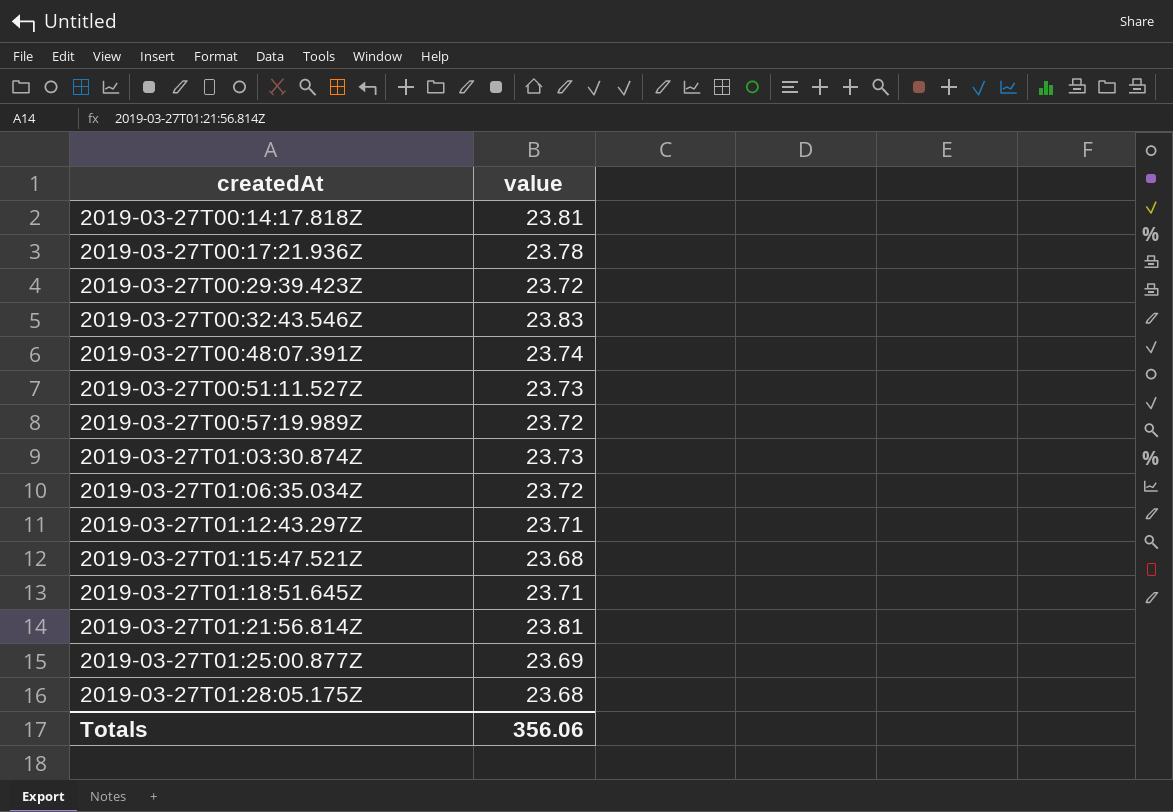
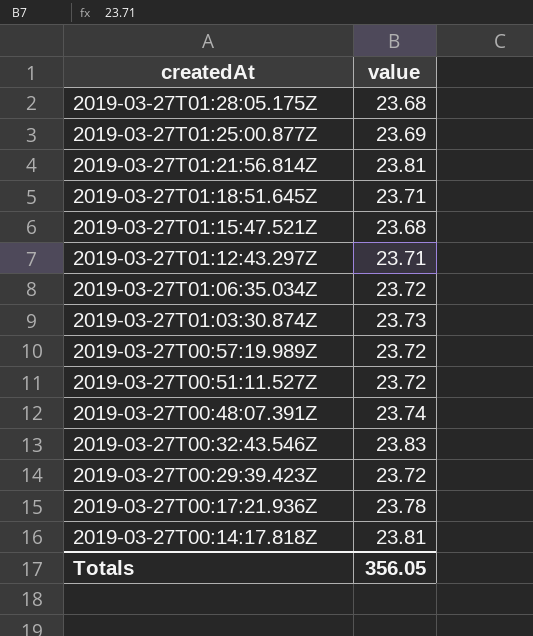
row order: createdAt ascending -> createdAt descending
2019-03-27T00:51:11.527Z | value: 23.73 -> 23.72
Totals | value: 356.06 -> 356.05

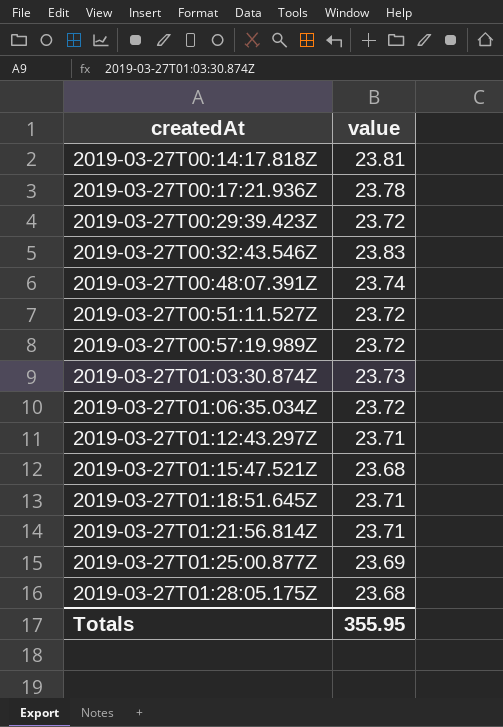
row order: createdAt descending -> createdAt ascending
2019-03-27T01:21:56.814Z | value: 23.81 -> 23.71
Totals | value: 356.05 -> 355.95

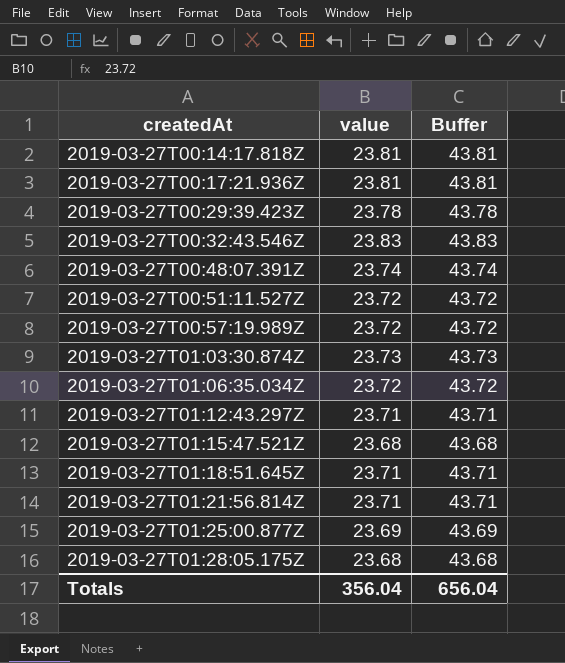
column Buffer | formula: none -> [value] + 20
2019-03-27T00:17:21.936Z | value: 23.78 -> 23.81
2019-03-27T00:29:39.423Z | value: 23.72 -> 23.78
Totals | value: 355.95 -> 356.04

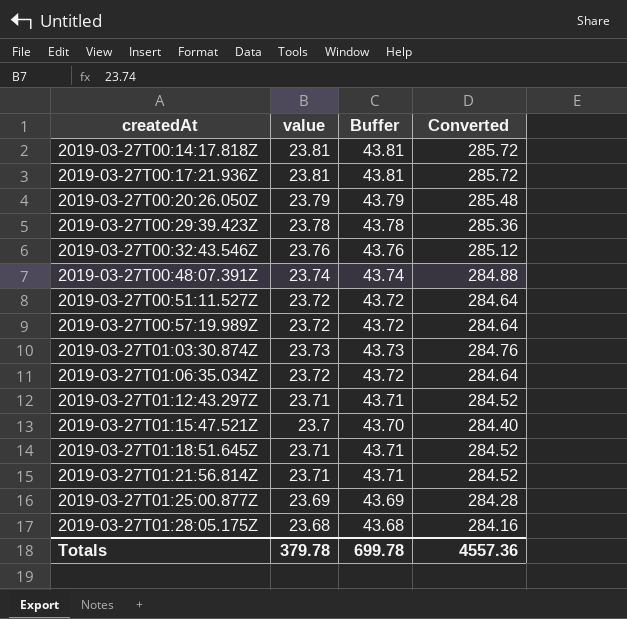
column Converted | formula: none -> [value] * 12
row 2019-03-27T00:20:26.050Z: none -> 23.79 | 43.79 | 285.48
2019-03-27T00:32:43.546Z | value: 23.83 -> 23.76
2019-03-27T00:32:43.546Z | Buffer: 43.83 -> 43.76
2019-03-27T01:15:47.521Z | value: 23.68 -> 23.7
2019-03-27T01:15:47.521Z | Buffer: 43.68 -> 43.70
Totals | value: 356.04 -> 379.78
Totals | Buffer: 656.04 -> 699.78

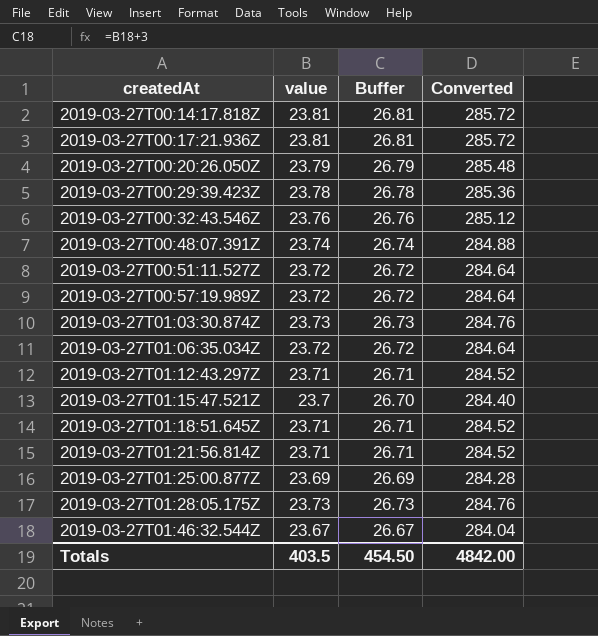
column Buffer | formula: [value] + 20 -> [value] + 3
2019-03-27T01:28:05.175Z | value: 23.68 -> 23.73
2019-03-27T01:28:05.175Z | Converted: 284.16 -> 284.76
row 2019-03-27T01:46:32.544Z: none -> 23.67 | 26.67 | 284.04
Totals | value: 379.78 -> 403.5
Totals | Buffer: 699.78 -> 454.50
Totals | Converted: 4557.36 -> 4842.00

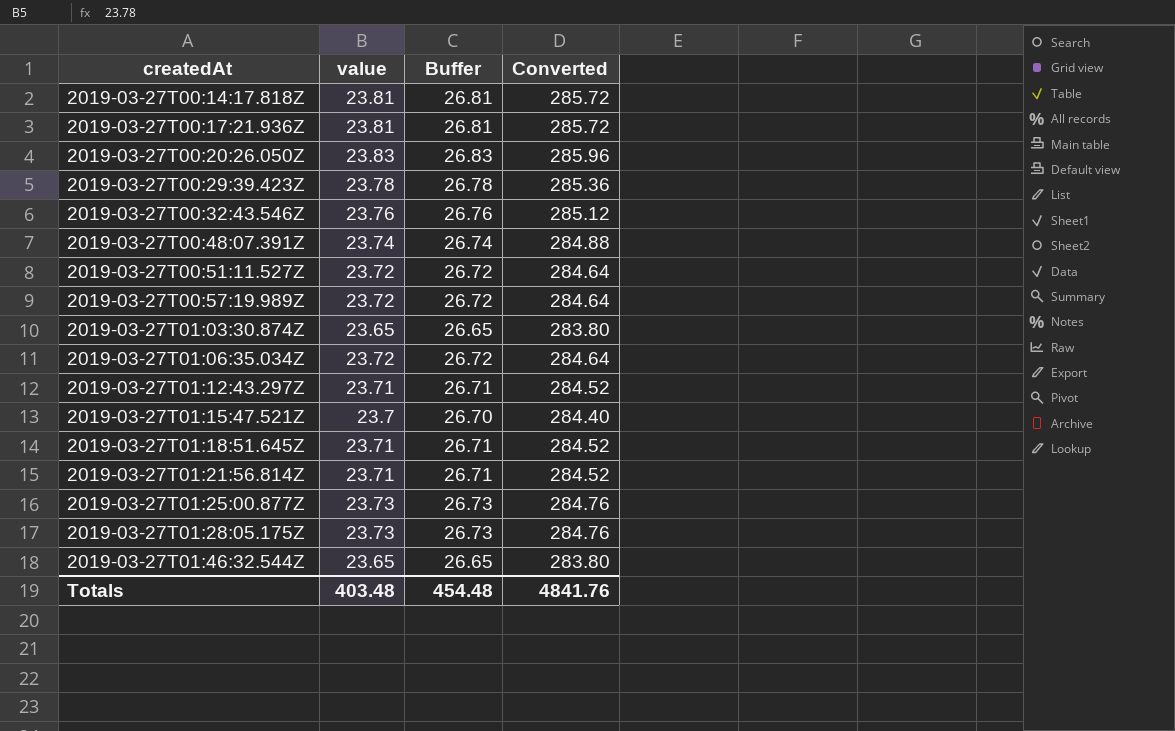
2019-03-27T00:20:26.050Z | value: 23.79 -> 23.83
2019-03-27T00:20:26.050Z | Buffer: 26.79 -> 26.83
2019-03-27T00:20:26.050Z | Converted: 285.48 -> 285.96
2019-03-27T01:03:30.874Z | value: 23.73 -> 23.65
2019-03-27T01:03:30.874Z | Buffer: 26.73 -> 26.65
2019-03-27T01:03:30.874Z | Converted: 284.76 -> 283.80
2019-03-27T01:25:00.877Z | value: 23.69 -> 23.73
2019-03-27T01:25:00.877Z | Buffer: 26.69 -> 26.73
2019-03-27T01:25:00.877Z | Converted: 284.28 -> 284.76
2019-03-27T01:46:32.544Z | value: 23.67 -> 23.65
2019-03-27T01:46:32.544Z | Buffer: 26.67 -> 26.65
2019-03-27T01:46:32.544Z | Converted: 284.04 -> 283.80
Totals | value: 403.5 -> 403.48
Totals | Buffer: 454.50 -> 454.48
Totals | Converted: 4842.00 -> 4841.76

